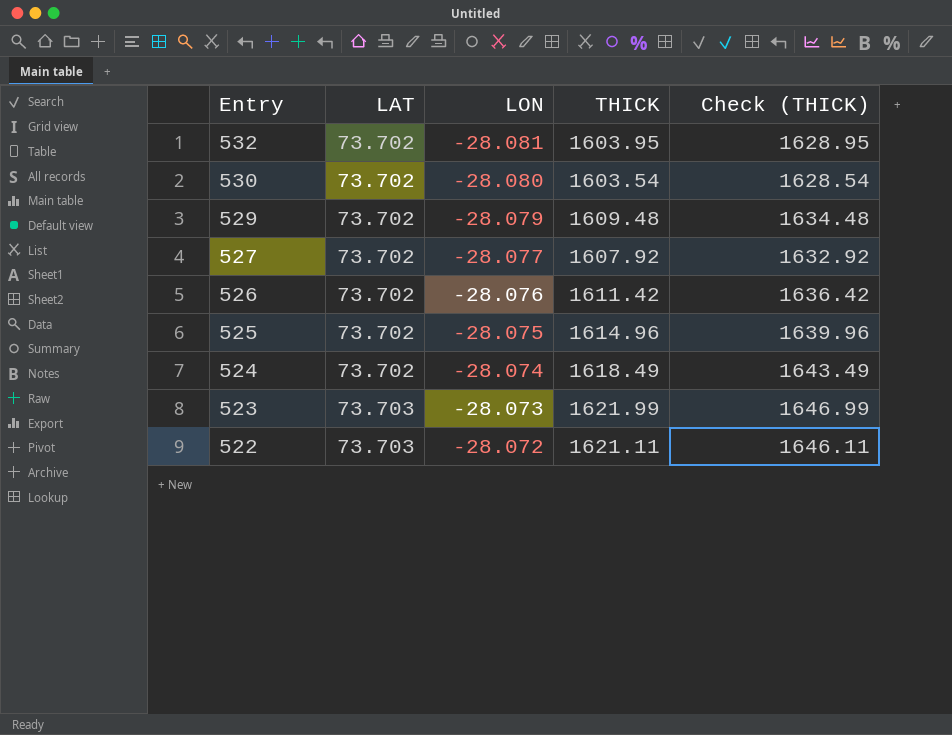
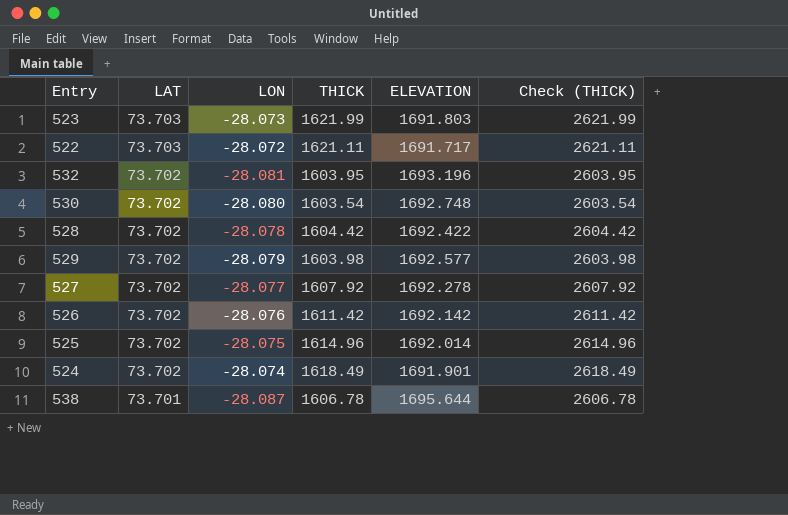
row order: Entry descending -> LAT descending
column ELEVATION | position: none -> 5
column Check (THICK) | formula: [THICK] + 25 -> [THICK] + 1000
row 528: none -> 73.702 | -28.078 | 1604.42 | 1692.422 | 2604.42
529 | THICK: 1609.48 -> 1603.98
row 538: none -> 73.701 | -28.087 | 1606.78 | 1695.644 | 2606.78

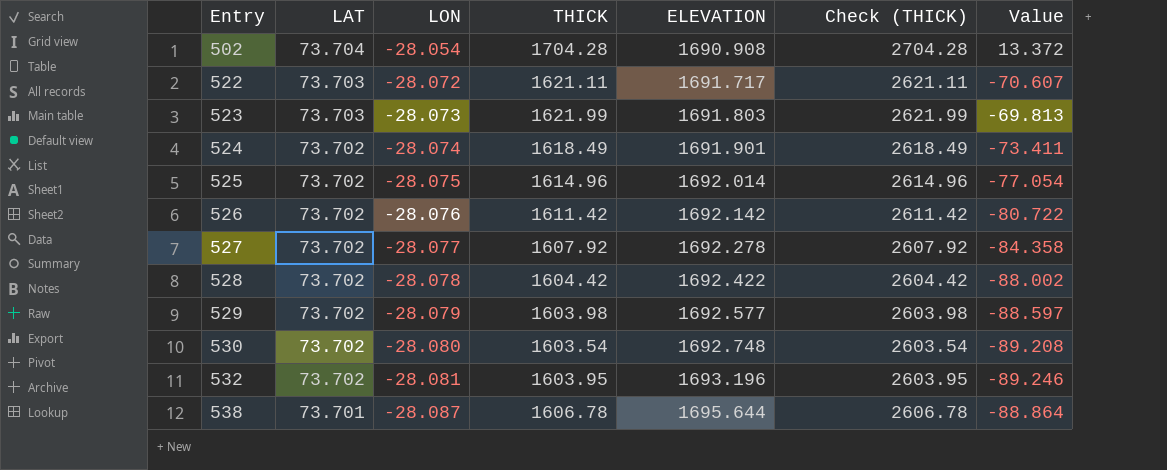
row order: LAT descending -> Entry ascending
column Value | formula: none -> [THICK] - [ELEVATION]
row 502: none -> 73.704 | -28.054 | 1704.28 | 1690.908 | 2704.28 | 13.372

